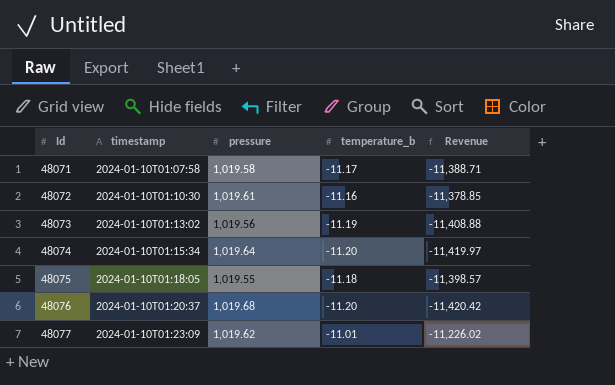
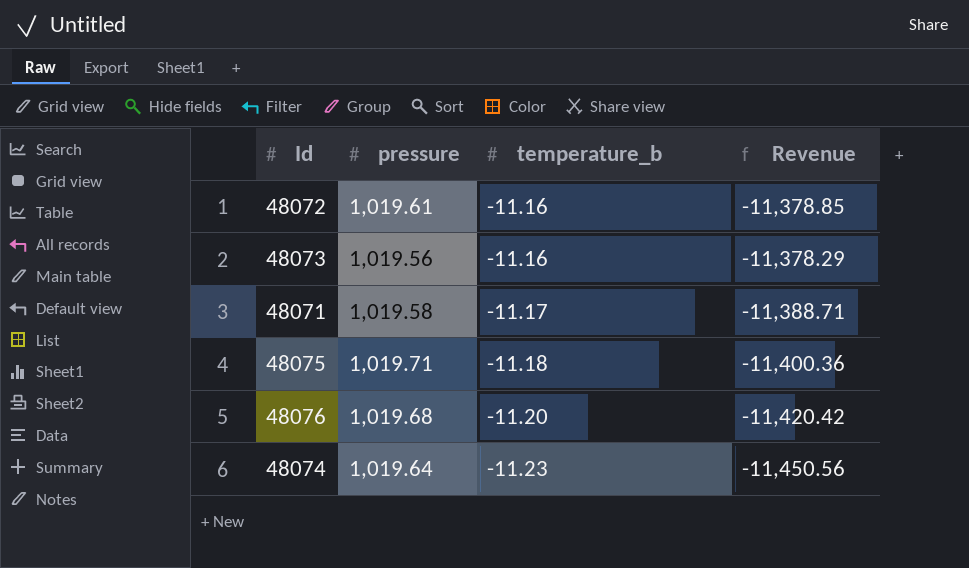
row order: Id ascending -> temperature_b descending
column timestamp | position: 2 -> none
row 48077: 2024-01-10T01:23:09 | 1,019.62 | -11.01 | -11,226.02 -> none
48073 | temperature_b: -11.19 -> -11.16
48073 | Revenue: -11,408.88 -> -11,378.29
48075 | pressure: 1,019.55 -> 1,019.71
48075 | Revenue: -11,398.57 -> -11,400.36
48074 | temperature_b: -11.20 -> -11.23
48074 | Revenue: -11,419.97 -> -11,450.56

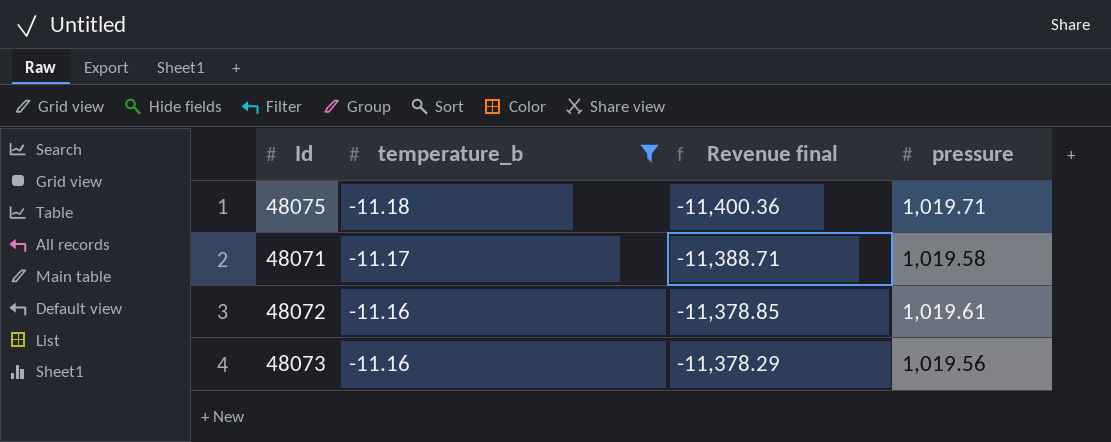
filter: none -> temperature_b >= -11.18
row order: temperature_b descending -> temperature_b ascending
column name: Revenue -> Revenue final
column pressure | position: 2 -> 4

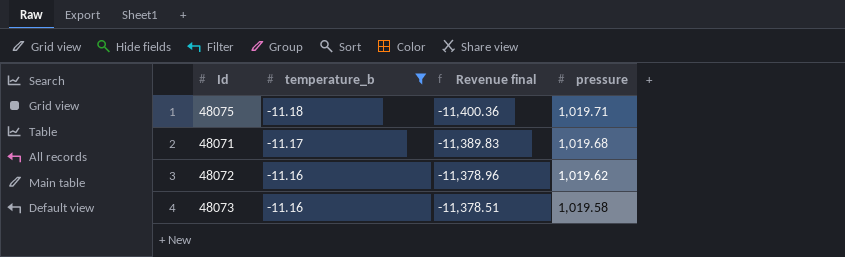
48071 | Revenue final: -11,388.71 -> -11,389.83
48071 | pressure: 1,019.58 -> 1,019.68
48072 | Revenue final: -11,378.85 -> -11,378.96
48072 | pressure: 1,019.61 -> 1,019.62
48073 | Revenue final: -11,378.29 -> -11,378.51
48073 | pressure: 1,019.56 -> 1,019.58

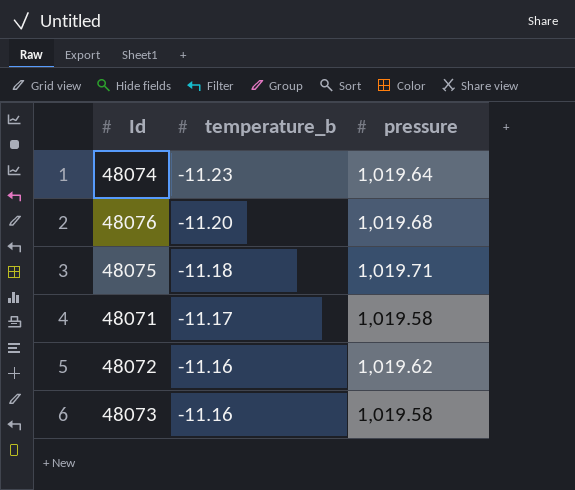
filter: temperature_b >= -11.18 -> none
column Revenue final | formula: [temperature_b] * [pressure] -> none
48071 | pressure: 1,019.68 -> 1,019.58

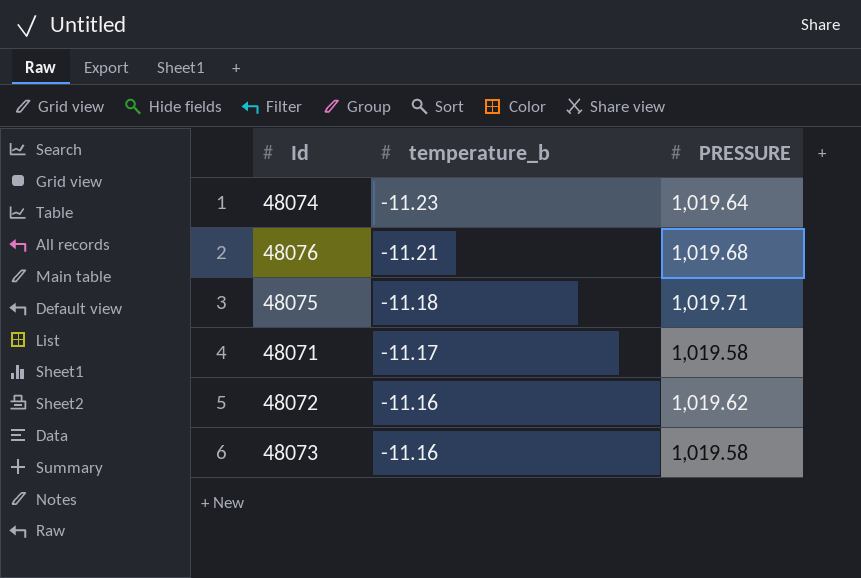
column name: pressure -> PRESSURE
48076 | temperature_b: -11.20 -> -11.21

